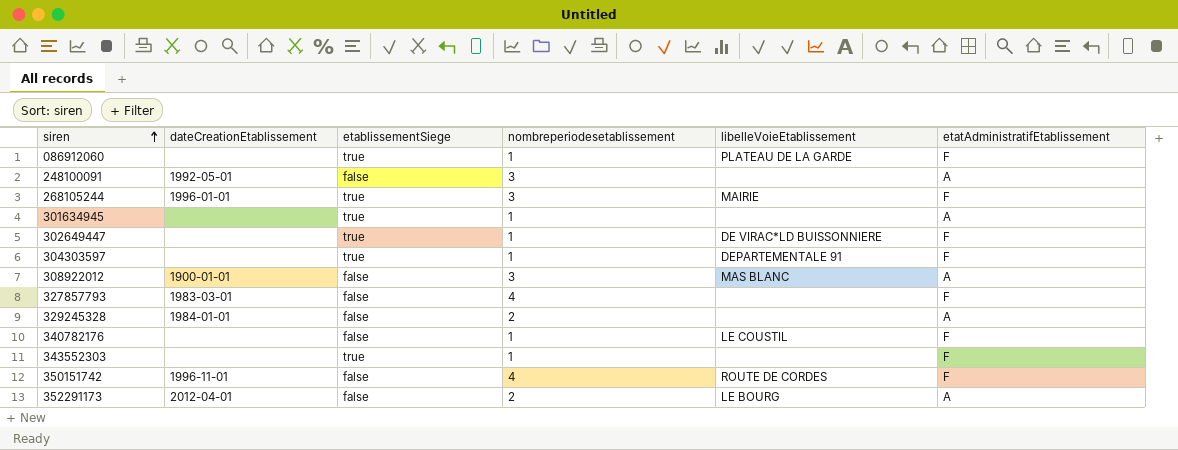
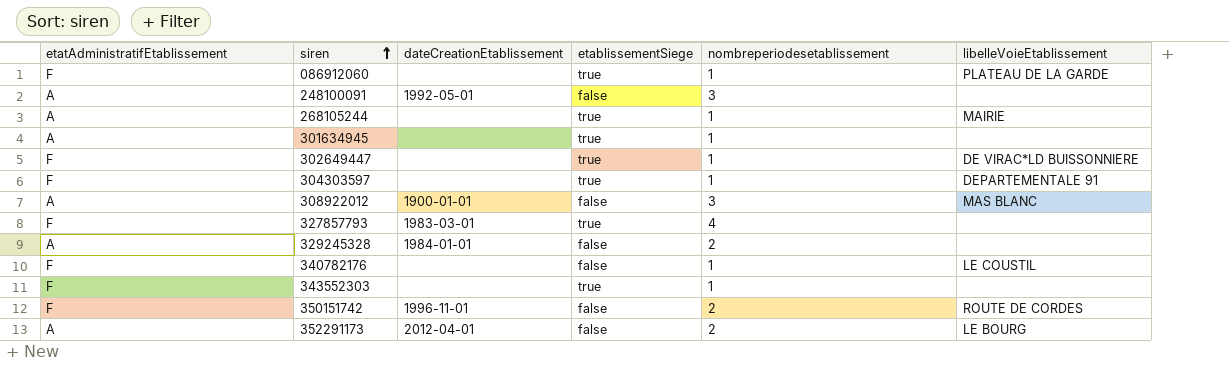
column etatAdministratifEtablissement | position: 6 -> 1
268105244 | etatAdministratifEtablissement: F -> A
268105244 | dateCreationEtablissement: 1996-01-01 -> none
268105244 | nombreperiodesetablissement: 3 -> 1
327857793 | etablissementSiege: false -> true
350151742 | nombreperiodesetablissement: 4 -> 2

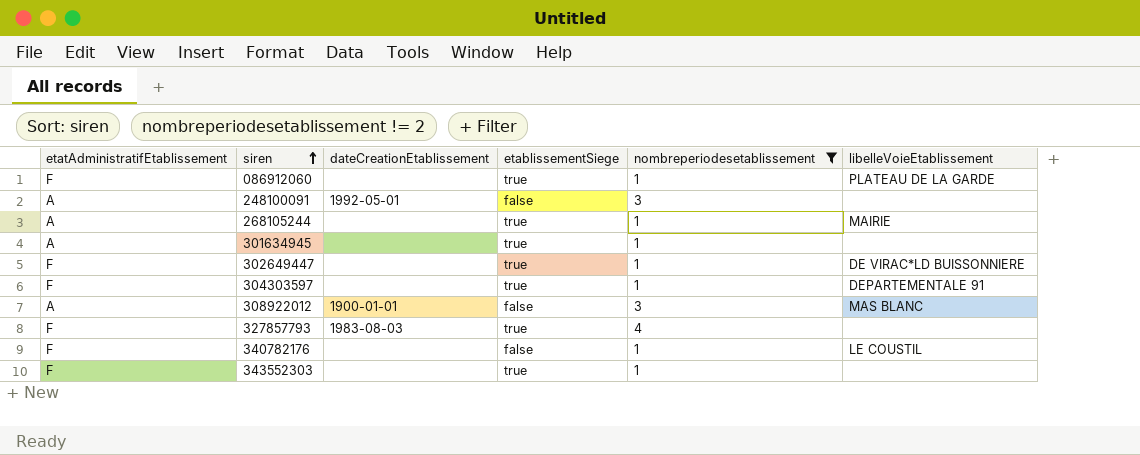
filter: none -> nombreperiodesetablissement != 2
327857793 | dateCreationEtablissement: 1983-03-01 -> 1983-08-03

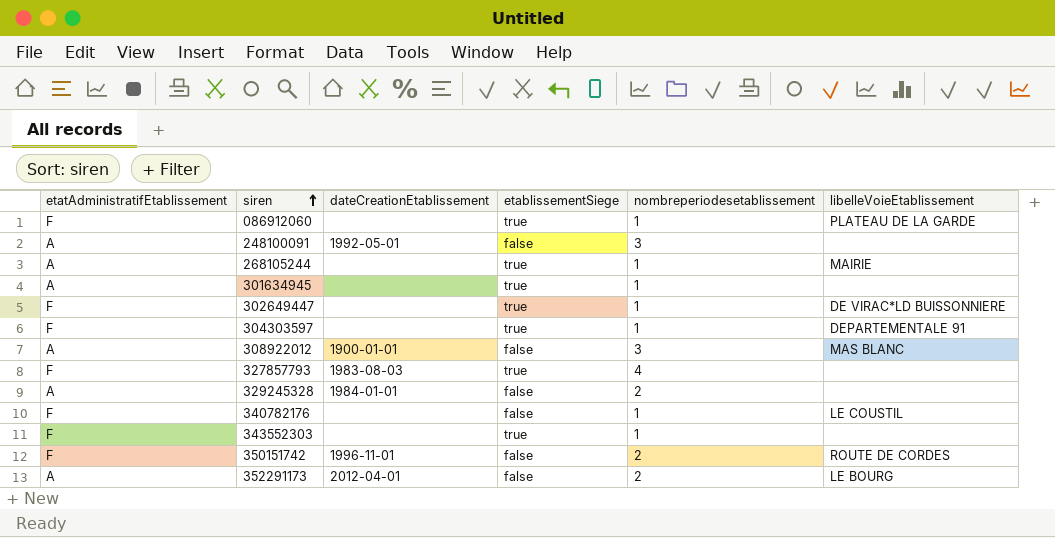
filter: nombreperiodesetablissement != 2 -> none

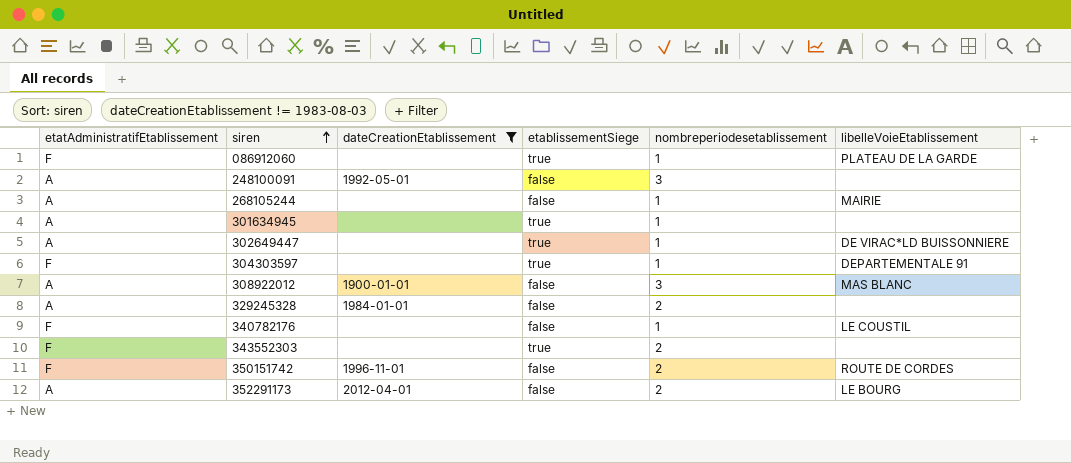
filter: none -> dateCreationEtablissement != 1983-08-03
268105244 | etablissementSiege: true -> false
302649447 | etatAdministratifEtablissement: F -> A
343552303 | nombreperiodesetablissement: 1 -> 2

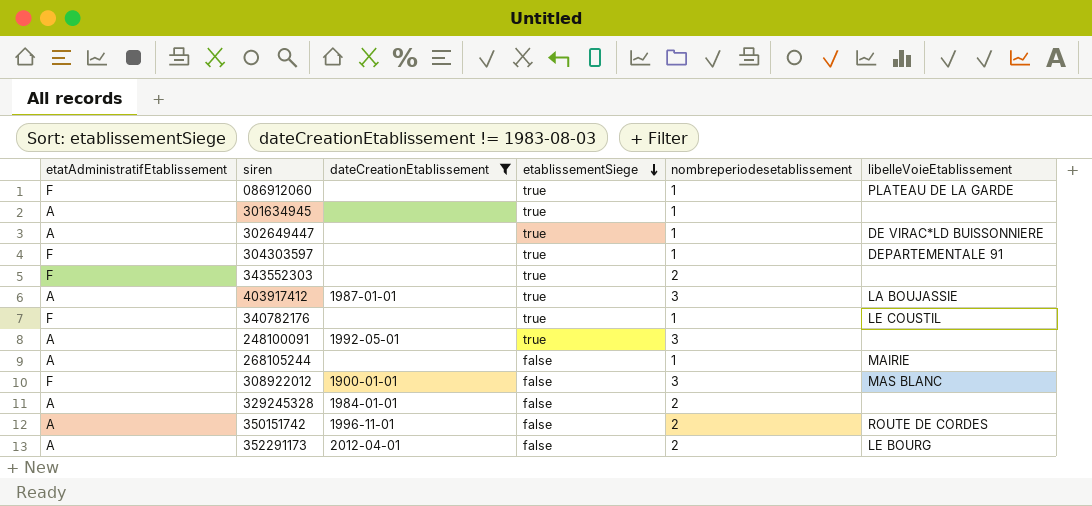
row order: siren ascending -> etablissementSiege descending
row 403917412: none -> A | 1987-01-01 | true | 3 | LA BOUJASSIE
340782176 | etablissementSiege: false -> true
248100091 | etablissementSiege: false -> true
308922012 | etatAdministratifEtablissement: A -> F
350151742 | etatAdministratifEtablissement: F -> A

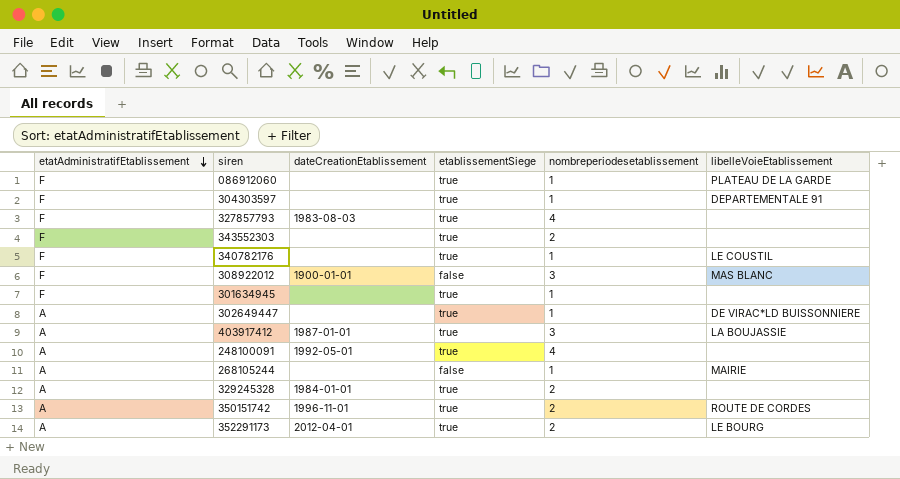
filter: dateCreationEtablissement != 1983-08-03 -> none
row order: etablissementSiege descending -> etatAdministratifEtablissement descending
301634945 | etatAdministratifEtablissement: A -> F
248100091 | nombreperiodesetablissement: 3 -> 4
329245328 | etablissementSiege: false -> true
350151742 | etablissementSiege: false -> true
352291173 | etablissementSiege: false -> true

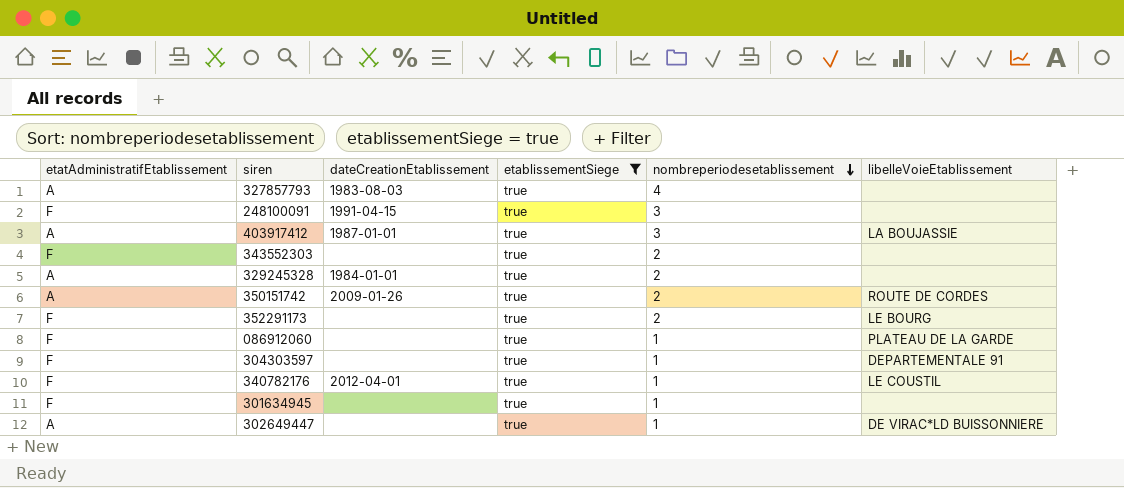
filter: none -> etablissementSiege = true
row order: etatAdministratifEtablissement descending -> nombreperiodesetablissement descending
327857793 | etatAdministratifEtablissement: F -> A
248100091 | etatAdministratifEtablissement: A -> F
248100091 | dateCreationEtablissement: 1992-05-01 -> 1991-04-15
248100091 | nombreperiodesetablissement: 4 -> 3
350151742 | dateCreationEtablissement: 1996-11-01 -> 2009-01-26
352291173 | etatAdministratifEtablissement: A -> F
352291173 | dateCreationEtablissement: 2012-04-01 -> none
340782176 | dateCreationEtablissement: none -> 2012-04-01

